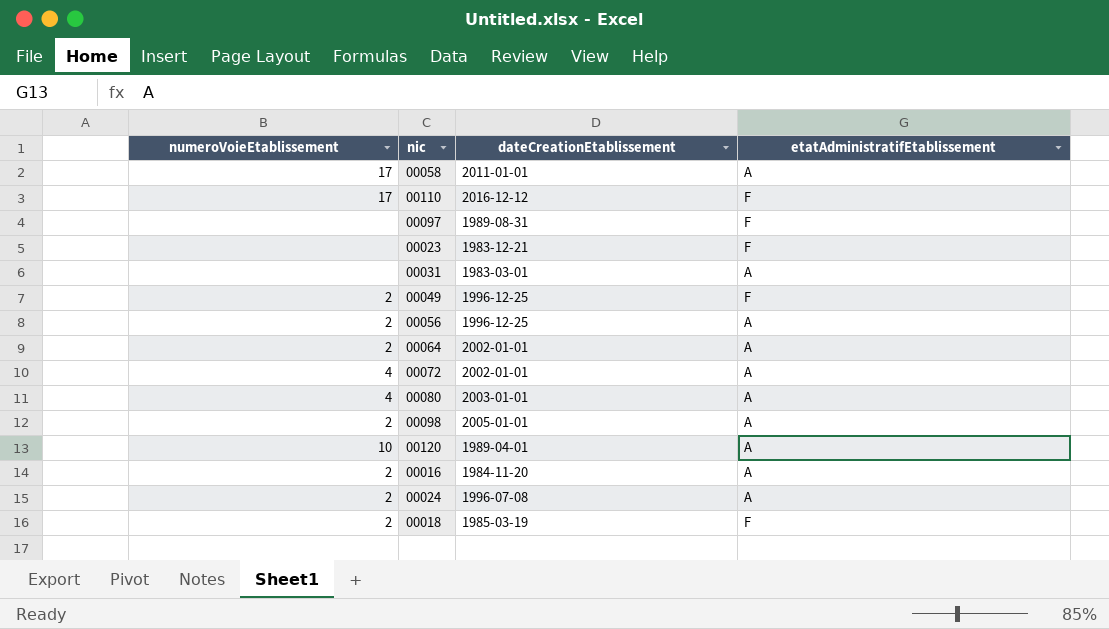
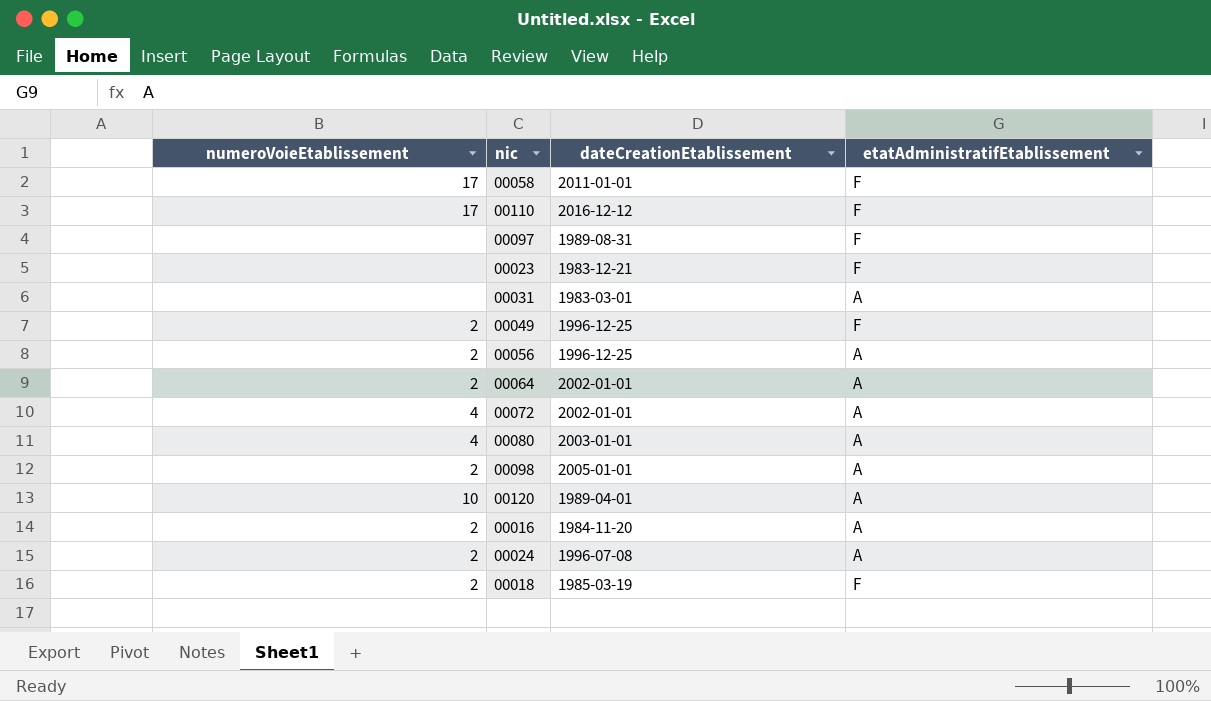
00058 | etatAdministratifEtablissement: A -> F

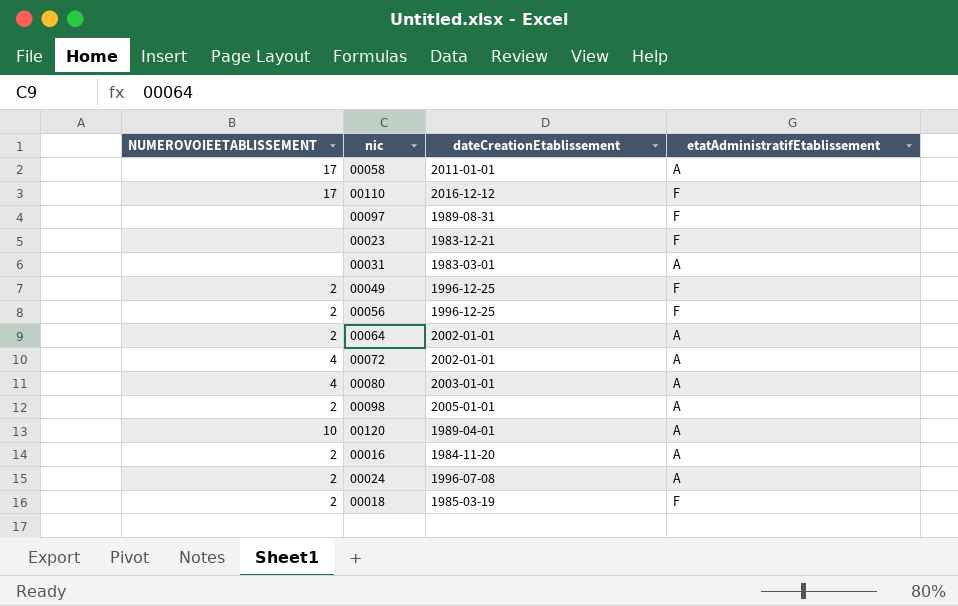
column name: numeroVoieEtablissement -> NUMEROVOIEETABLISSEMENT
00058 | etatAdministratifEtablissement: F -> A
00056 | etatAdministratifEtablissement: A -> F

